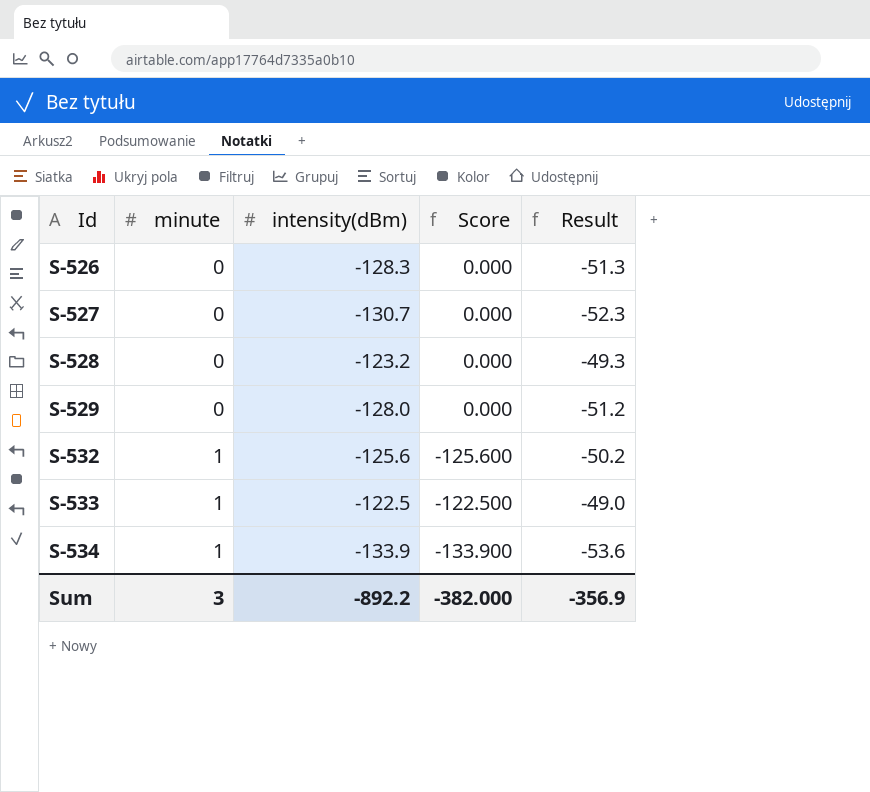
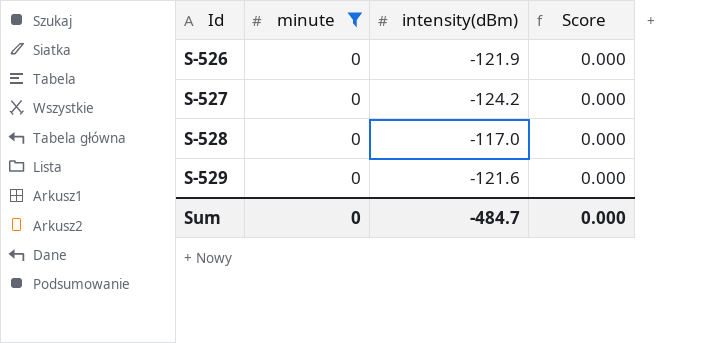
filter: none -> minute = 0
column Result | formula: [intensity(dBm)] * 0.4 -> none
S-526 | intensity(dBm): -128.3 -> -121.9
S-527 | intensity(dBm): -130.7 -> -124.2
S-528 | intensity(dBm): -123.2 -> -117.0
S-529 | intensity(dBm): -128.0 -> -121.6
Sum | minute: 3 -> 0
Sum | intensity(dBm): -892.2 -> -484.7
Sum | Score: -382.000 -> 0.000

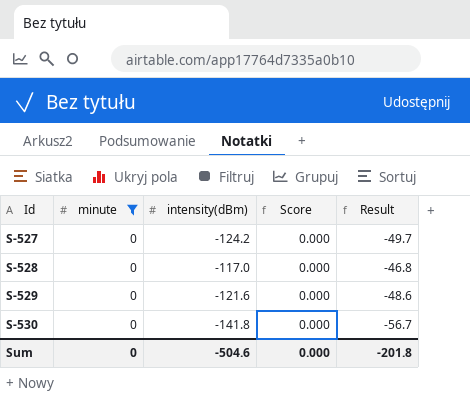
column Result | formula: none -> [intensity(dBm)] * 0.4
row S-526: 0 | -121.9 | 0.000 -> none
row S-530: none -> 0 | -141.8 | 0.000 | -56.7
Sum | intensity(dBm): -484.7 -> -504.6

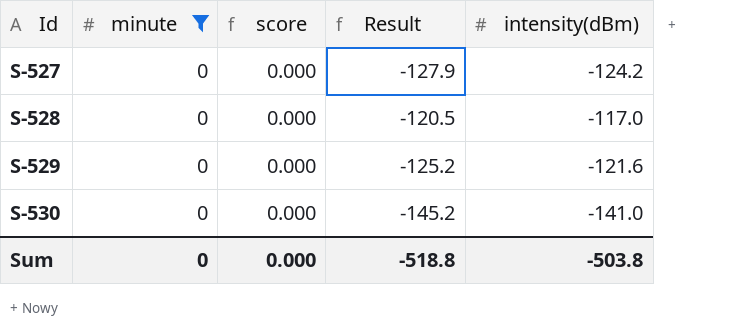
column name: Score -> score
column Result | formula: [intensity(dBm)] * 0.4 -> [intensity(dBm)] * 1.03
column intensity(dBm) | position: 3 -> 5
S-530 | intensity(dBm): -141.8 -> -141.0
Sum | Result: -201.8 -> -518.8
Sum | intensity(dBm): -504.6 -> -503.8

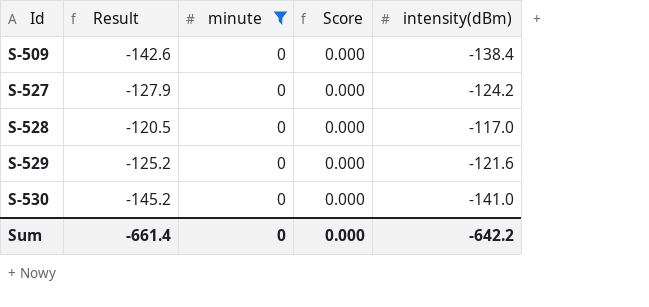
column Result | position: 4 -> 2
column name: score -> Score
row S-509: none -> -142.6 | 0 | 0.000 | -138.4
Sum | Result: -518.8 -> -661.4
Sum | intensity(dBm): -503.8 -> -642.2

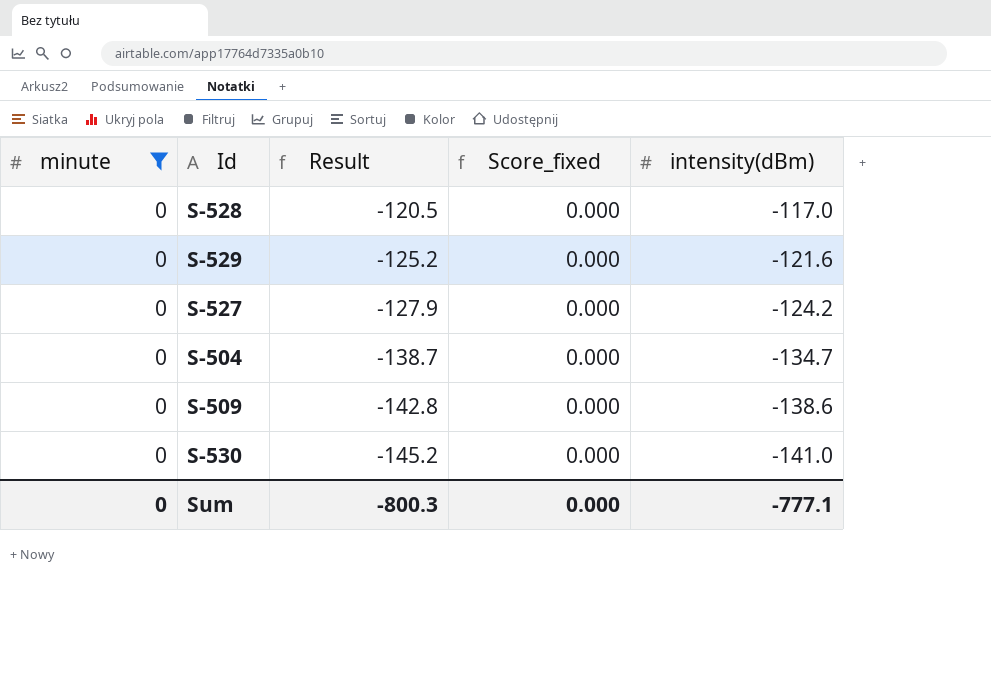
row order: Id ascending -> Result descending
column minute | position: 3 -> 1
column name: Score -> Score_fixed
row S-504: none -> 0 | -138.7 | 0.000 | -134.7
S-509 | Result: -142.6 -> -142.8
S-509 | intensity(dBm): -138.4 -> -138.6
Sum | Result: -661.4 -> -800.3
Sum | intensity(dBm): -642.2 -> -777.1

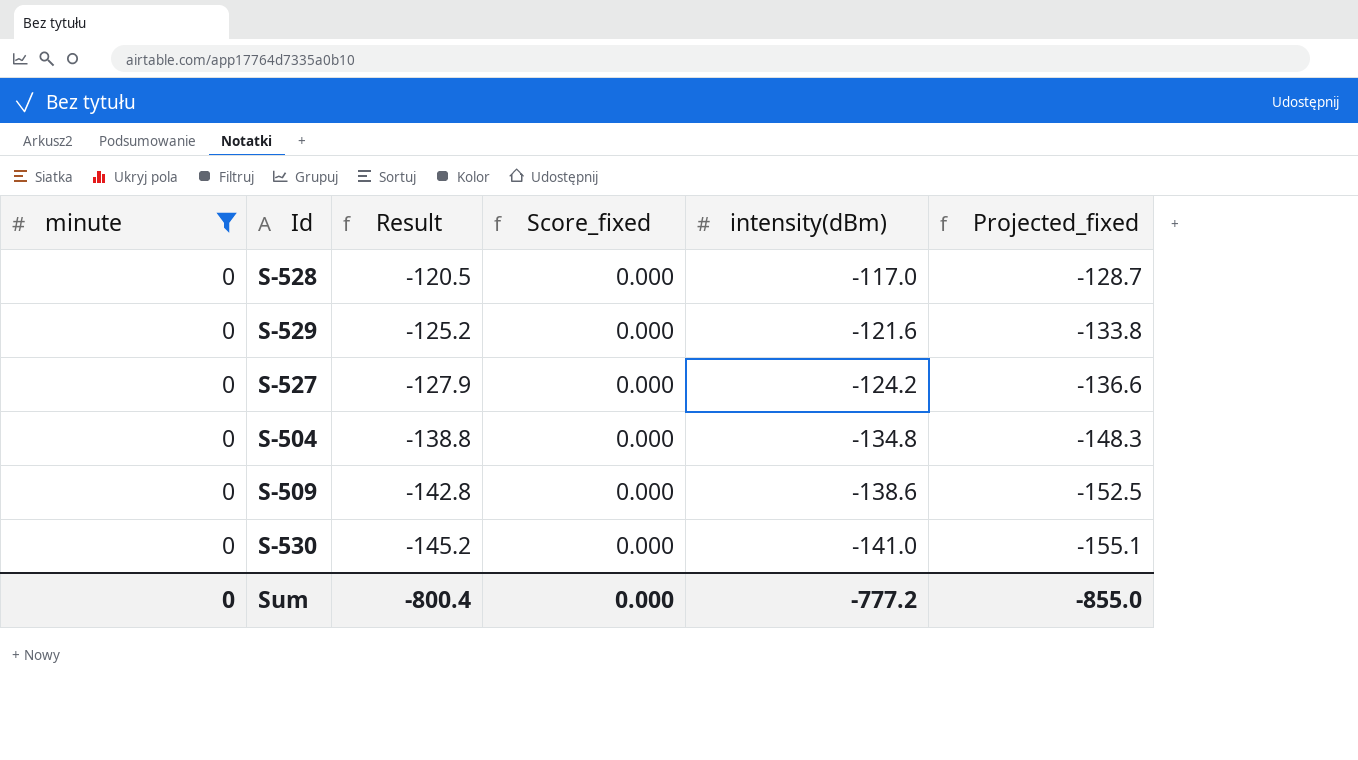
column Projected_fixed | formula: none -> [intensity(dBm)] * 1.1
S-504 | Result: -138.7 -> -138.8
S-504 | intensity(dBm): -134.7 -> -134.8
Sum | Result: -800.3 -> -800.4
Sum | intensity(dBm): -777.1 -> -777.2

